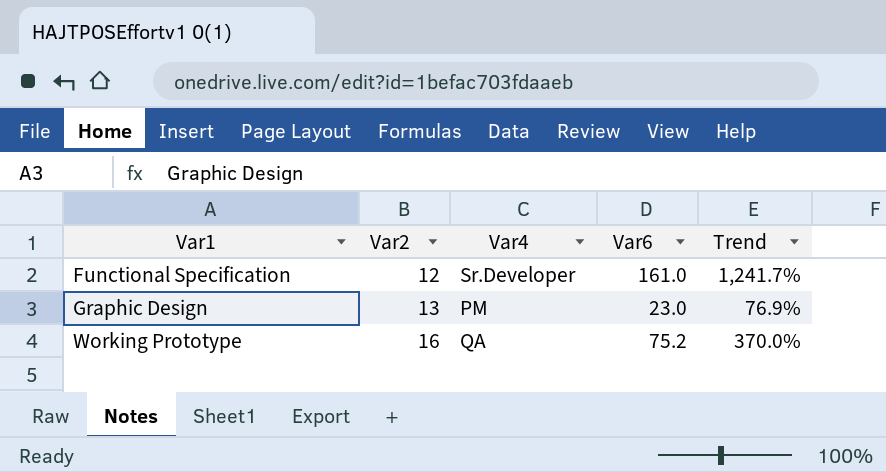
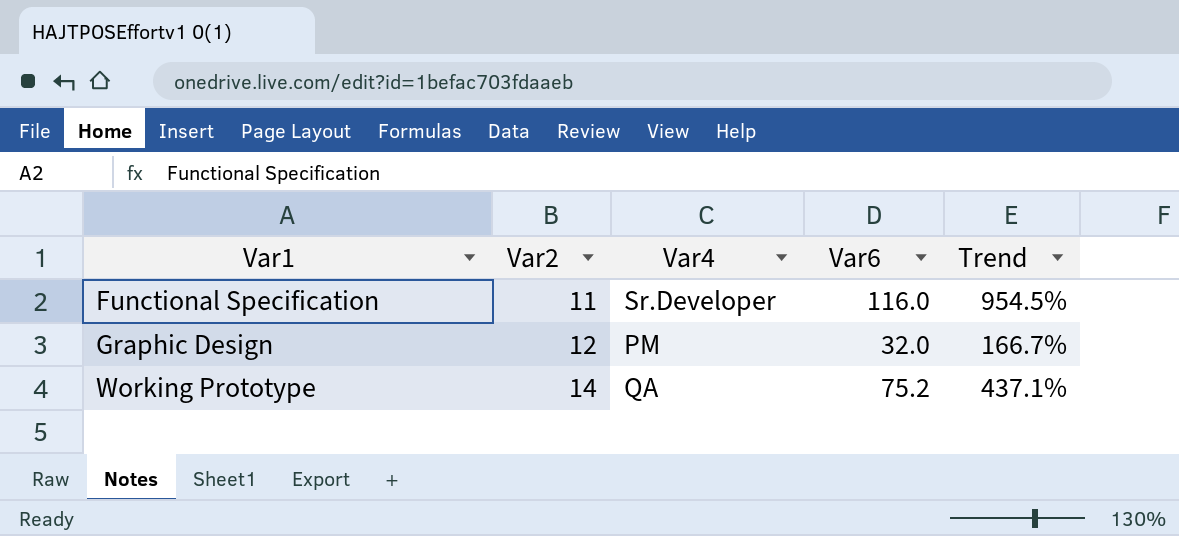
Functional Specification | Var2: 12 -> 11
Functional Specification | Var6: 161.0 -> 116.0
Functional Specification | Trend: 1,241.7% -> 954.5%
Graphic Design | Var2: 13 -> 12
Graphic Design | Var6: 23.0 -> 32.0
Graphic Design | Trend: 76.9% -> 166.7%
Working Prototype | Var2: 16 -> 14
Working Prototype | Trend: 370.0% -> 437.1%

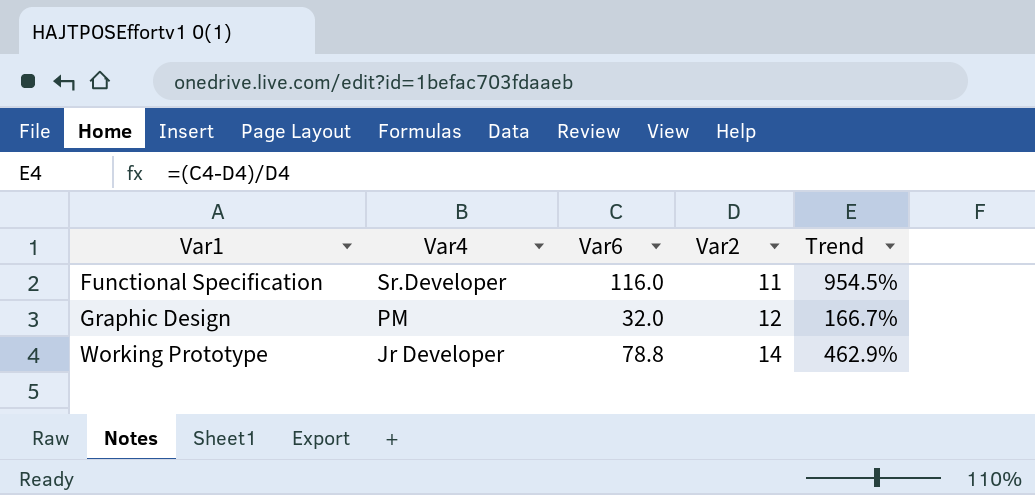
column Var2 | position: 2 -> 4
Working Prototype | Var4: QA -> Jr Developer
Working Prototype | Var6: 75.2 -> 78.8
Working Prototype | Trend: 437.1% -> 462.9%

